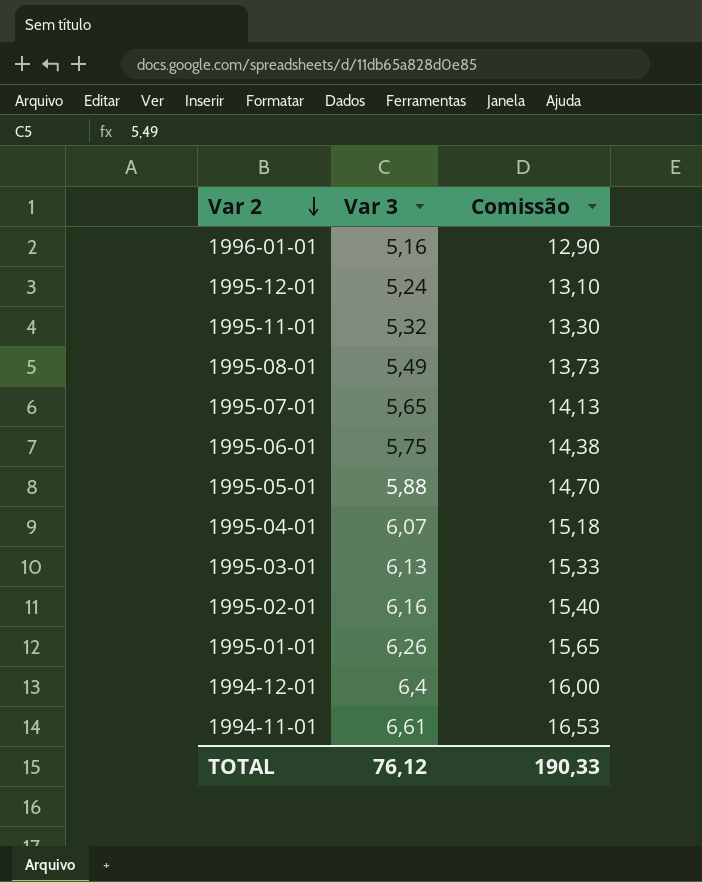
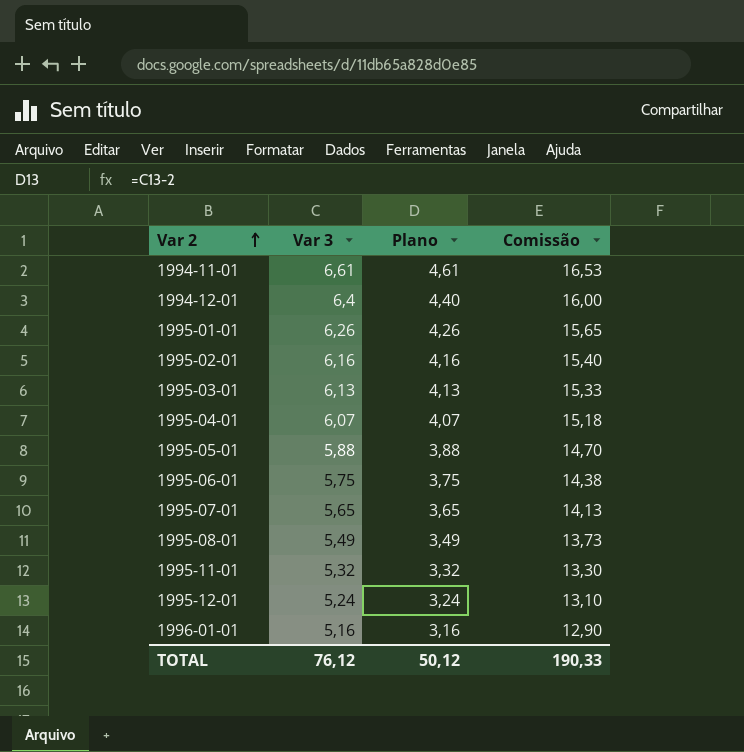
row order: Var 2 descending -> Var 2 ascending
column Plano | formula: none -> [Var 3] - 2

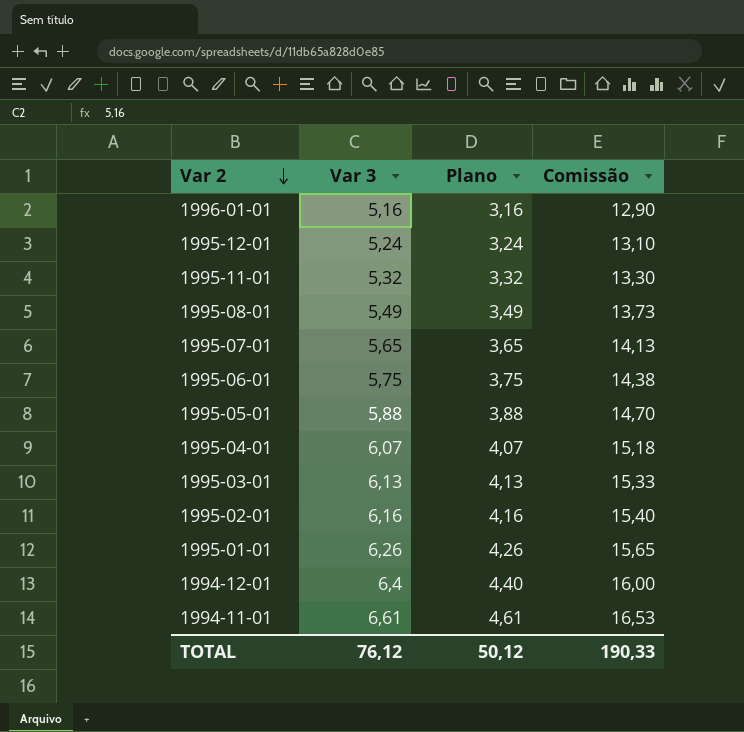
row order: Var 2 ascending -> Var 2 descending

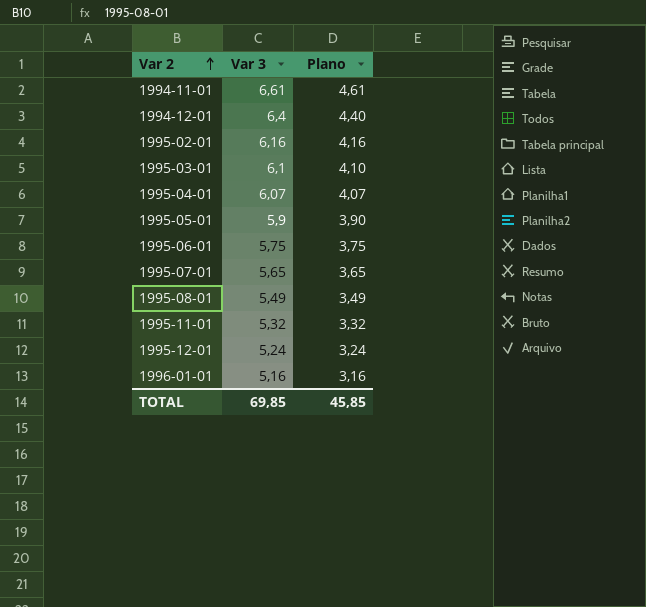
row order: Var 2 descending -> Var 2 ascending
column Comissão | formula: [Var 3] * 2,5 -> none
row 1995-01-01: 6,26 | 4,26 | 15,65 -> none
1995-03-01 | Var 3: 6,13 -> 6,1
1995-03-01 | Plano: 4,13 -> 4,10
1995-05-01 | Var 3: 5,88 -> 5,9
1995-05-01 | Plano: 3,88 -> 3,90
TOTAL | Var 3: 76,12 -> 69,85
TOTAL | Plano: 50,12 -> 45,85

